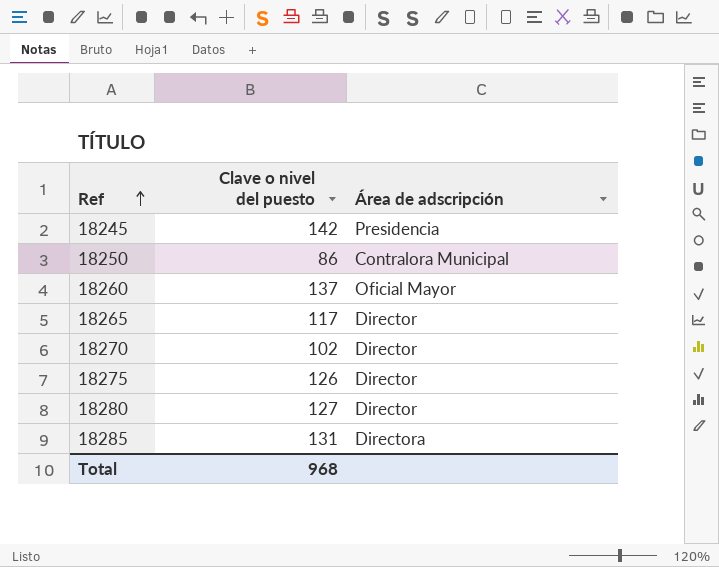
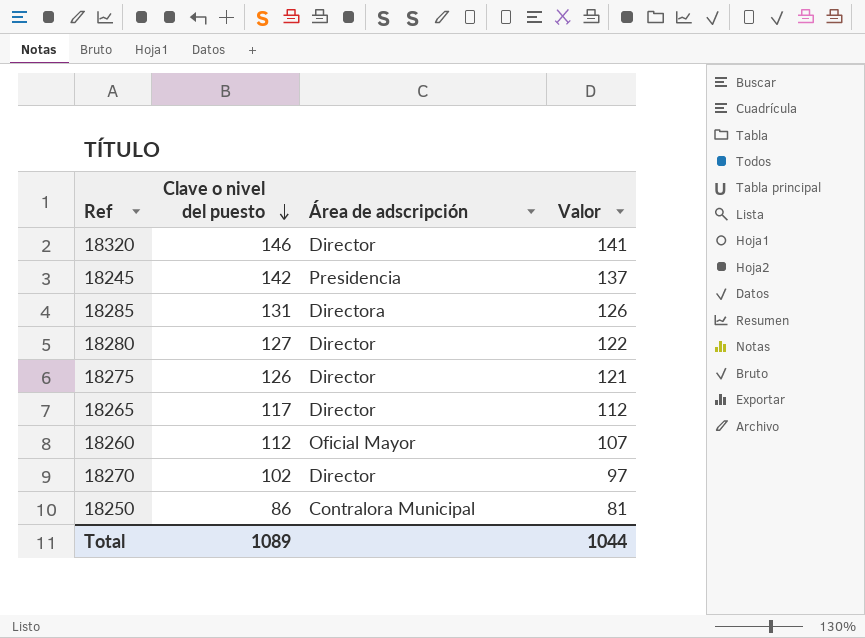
row order: Ref ascending -> Clave o nivel del puesto descending
column Valor | formula: none -> [Clave o nivel del puesto] - 5
row 18320: none -> 146 | Director | 141
18260 | Clave o nivel del puesto: 137 -> 112
Total | Clave o nivel del puesto: 968 -> 1089

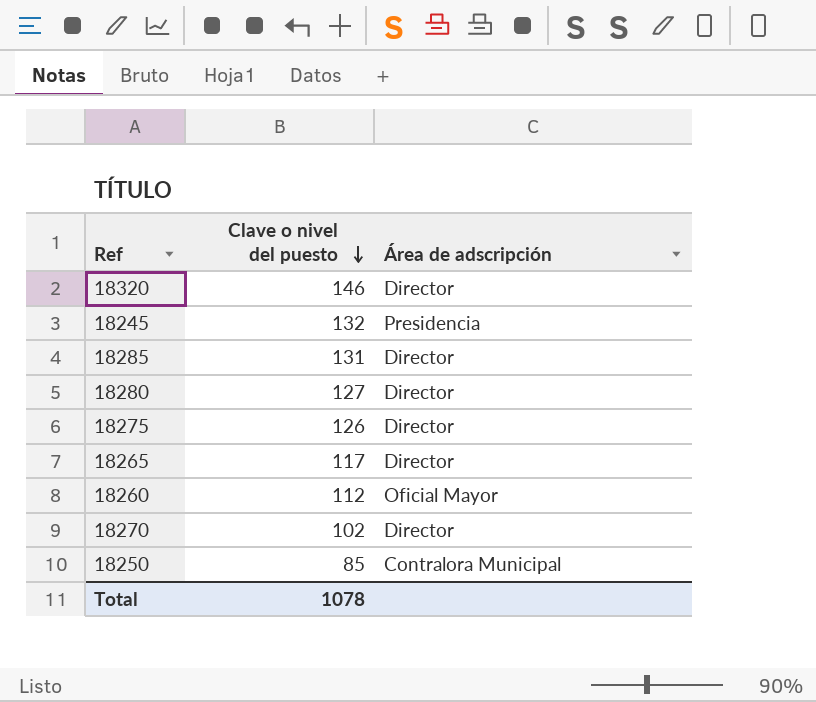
column Valor | formula: [Clave o nivel del puesto] - 5 -> none
18245 | Clave o nivel del puesto: 142 -> 132
18285 | Área de adscripción: Directora -> Director
18250 | Clave o nivel del puesto: 86 -> 85
Total | Clave o nivel del puesto: 1089 -> 1078

